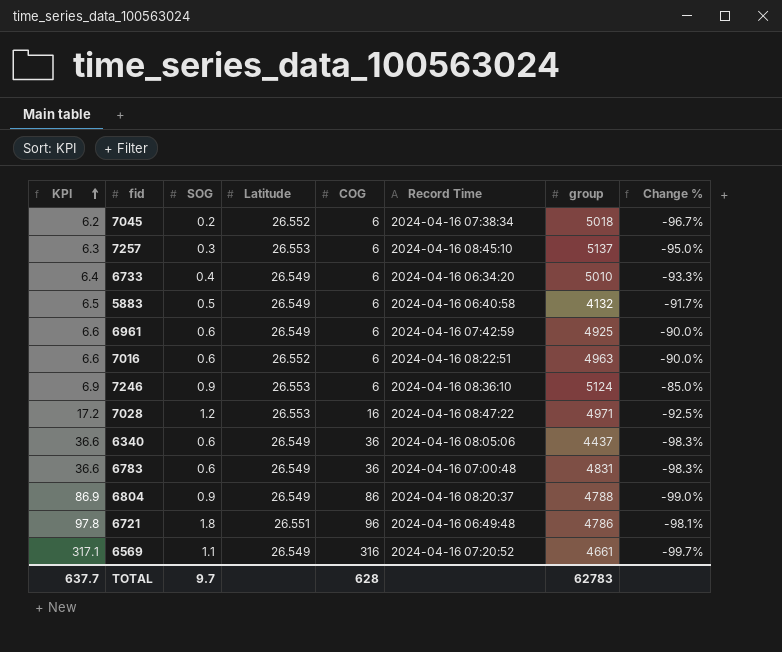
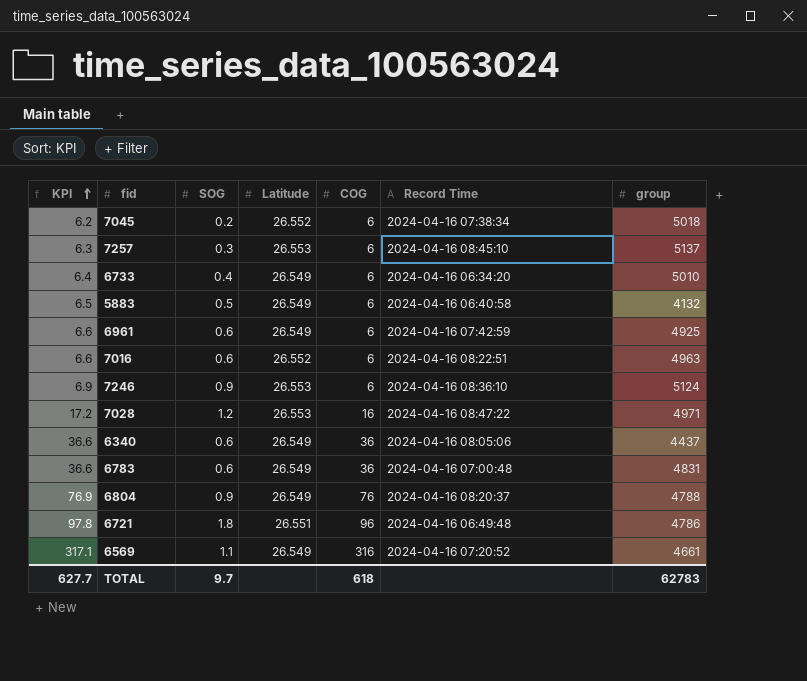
column Change % | formula: ([SOG] - [COG]) / [COG] -> none
6804 | KPI: 86.9 -> 76.9
6804 | COG: 86 -> 76
TOTAL | KPI: 637.7 -> 627.7
TOTAL | COG: 628 -> 618

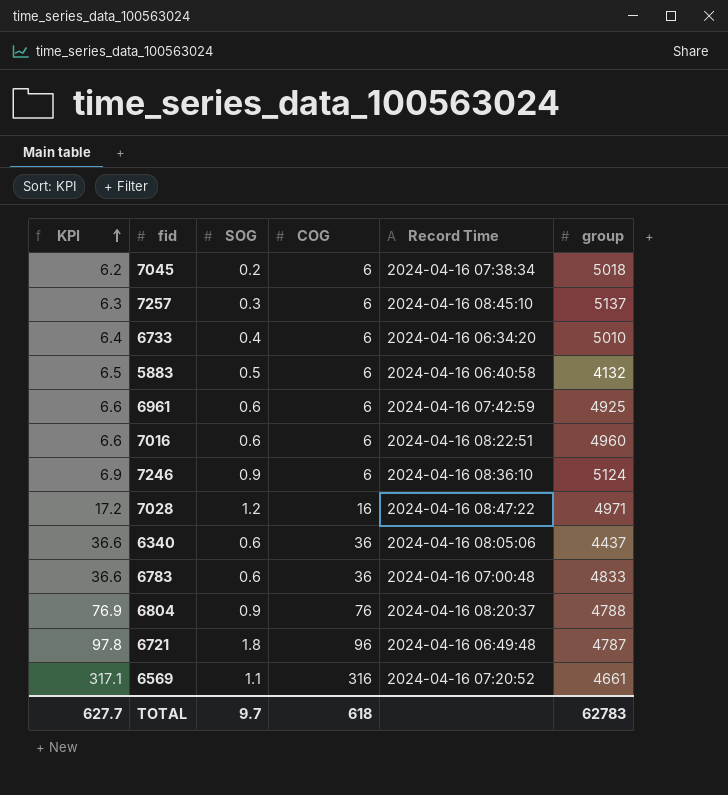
column Latitude | position: 4 -> none
7016 | group: 4963 -> 4960
6783 | group: 4831 -> 4833
6721 | group: 4786 -> 4787

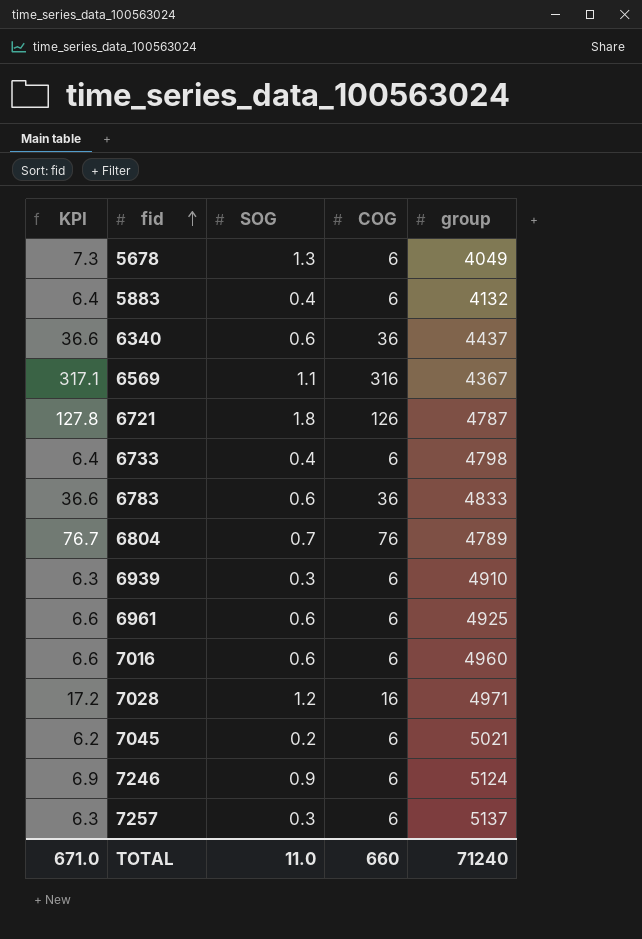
row order: KPI ascending -> fid ascending
column Record Time | position: 5 -> none
row 5678: none -> 7.3 | 1.3 | 6 | 4049
5883 | KPI: 6.5 -> 6.4
5883 | SOG: 0.5 -> 0.4
6569 | group: 4661 -> 4367
6721 | KPI: 97.8 -> 127.8
6721 | COG: 96 -> 126
6733 | group: 5010 -> 4798
6804 | KPI: 76.9 -> 76.7
6804 | SOG: 0.9 -> 0.7
6804 | group: 4788 -> 4789
row 6939: none -> 6.3 | 0.3 | 6 | 4910
7045 | group: 5018 -> 5021
TOTAL | KPI: 627.7 -> 671.0
TOTAL | SOG: 9.7 -> 11.0
TOTAL | COG: 618 -> 660
TOTAL | group: 62783 -> 71240

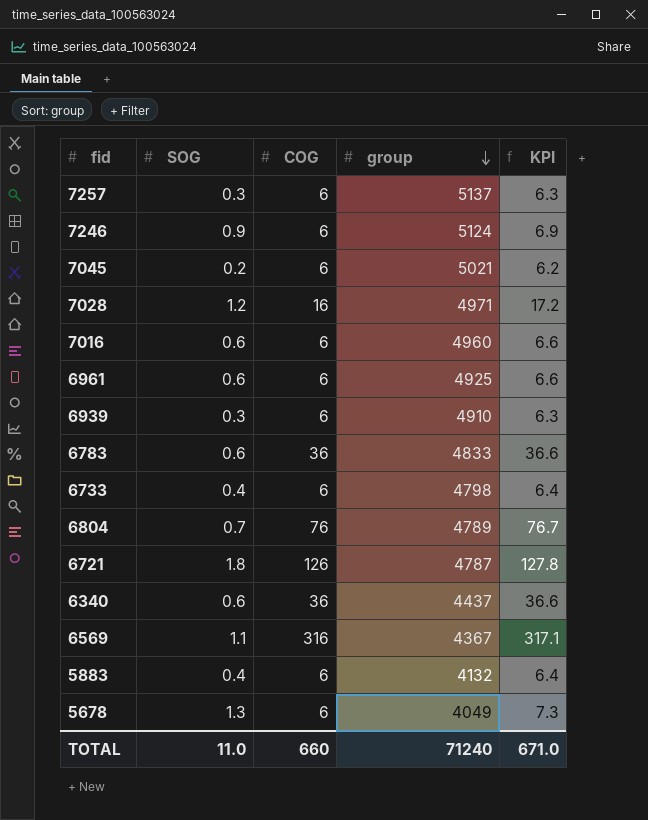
row order: fid ascending -> group descending
column KPI | position: 1 -> 5

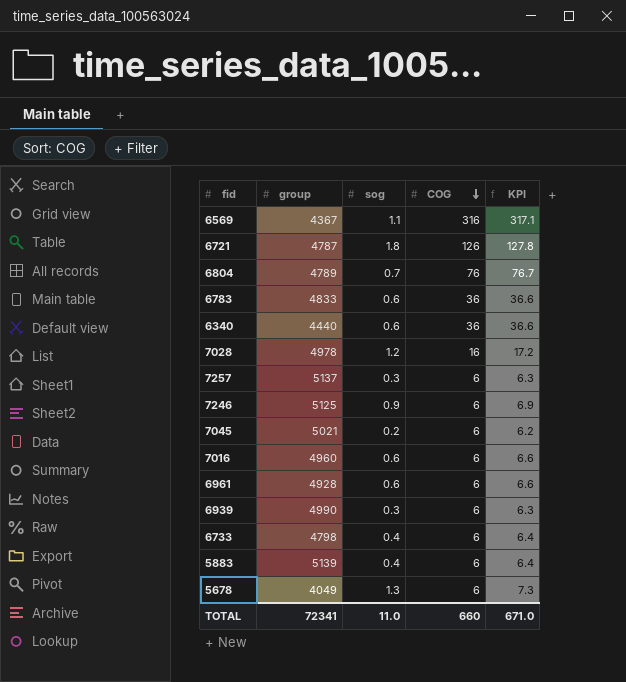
row order: group descending -> COG descending
column group | position: 4 -> 2
column name: SOG -> sog
6340 | group: 4437 -> 4440
7028 | group: 4971 -> 4978
7246 | group: 5124 -> 5125
6961 | group: 4925 -> 4928
6939 | group: 4910 -> 4990
5883 | group: 4132 -> 5139
TOTAL | group: 71240 -> 72341

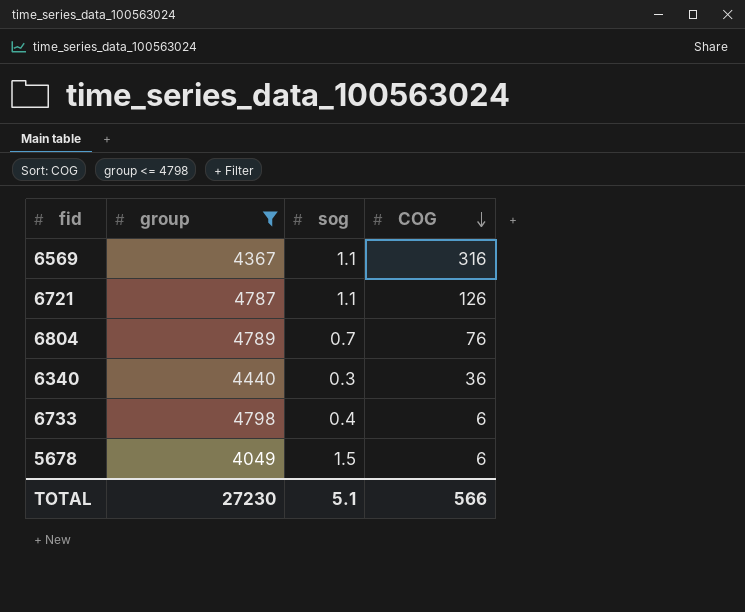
filter: none -> group <= 4798
column KPI | formula: [sog] + [COG] -> none
6721 | sog: 1.8 -> 1.1
6340 | sog: 0.6 -> 0.3
5678 | sog: 1.3 -> 1.5
TOTAL | group: 72341 -> 27230
TOTAL | sog: 11.0 -> 5.1
TOTAL | COG: 660 -> 566

